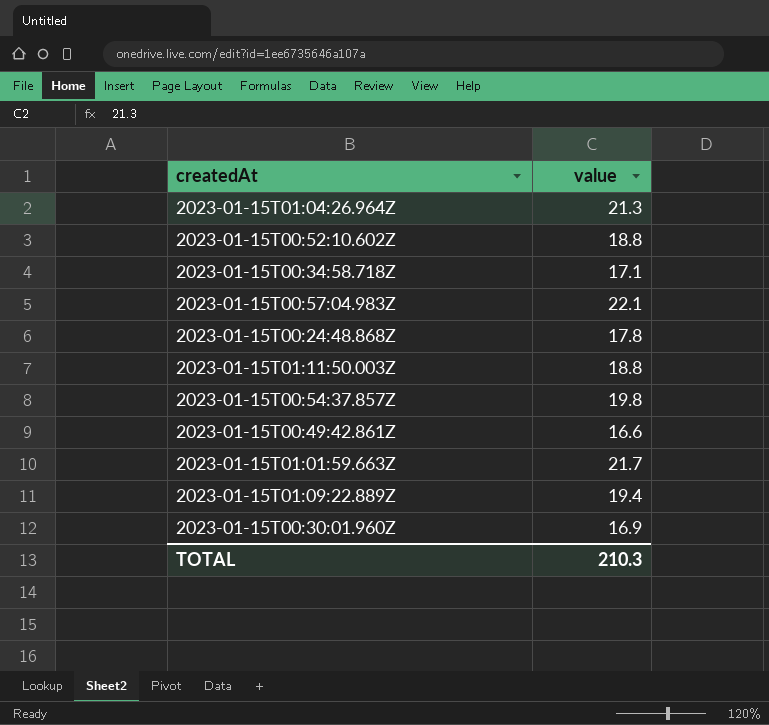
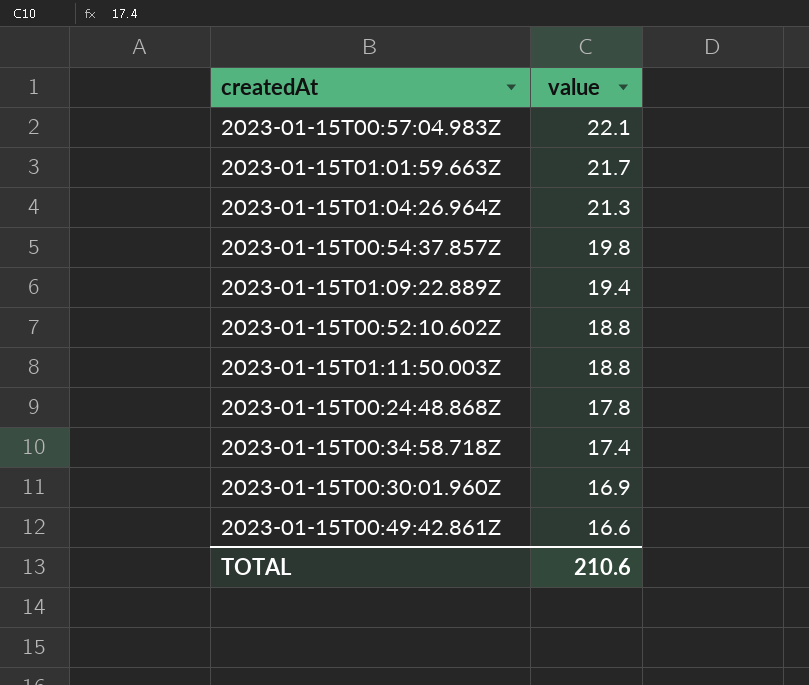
row order: none -> value descending
2023-01-15T00:34:58.718Z | value: 17.1 -> 17.4
TOTAL | value: 210.3 -> 210.6

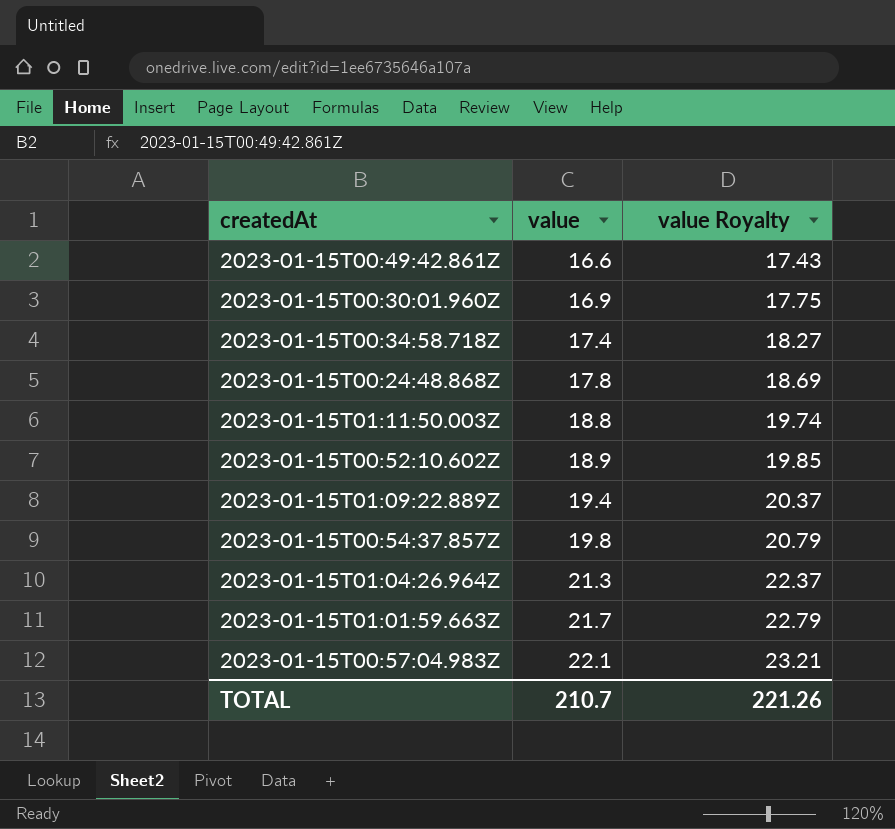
row order: value descending -> value ascending
column value Royalty | formula: none -> [value] * 1.05
2023-01-15T00:52:10.602Z | value: 18.8 -> 18.9
TOTAL | value: 210.6 -> 210.7

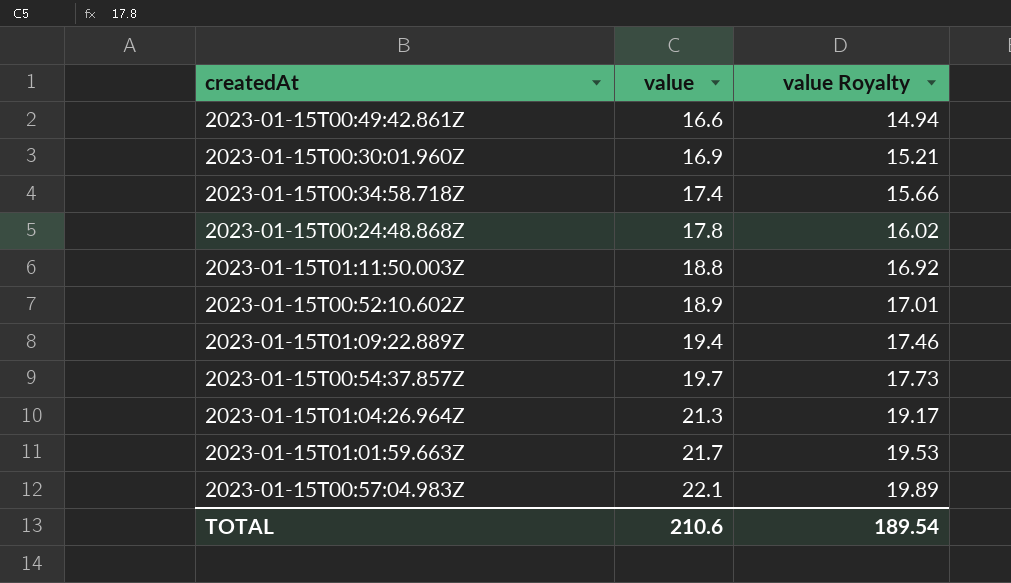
column value Royalty | formula: [value] * 1.05 -> [value] * 0.9
2023-01-15T00:54:37.857Z | value: 19.8 -> 19.7
TOTAL | value: 210.7 -> 210.6
TOTAL | value Royalty: 221.26 -> 189.54

